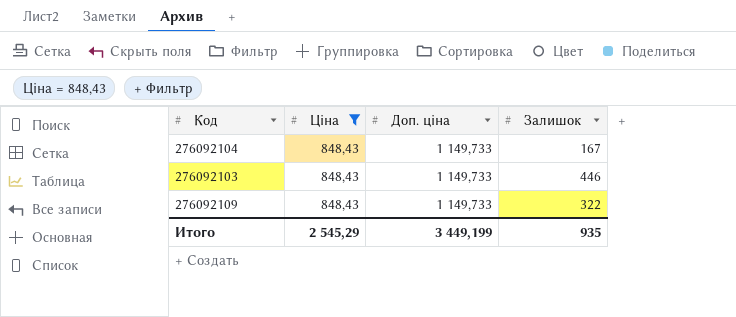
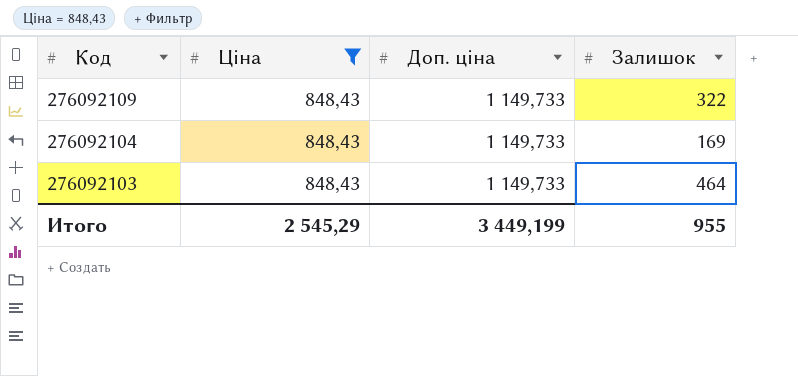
row order: none -> Код descending
276092104 | Залишок: 167 -> 169
276092103 | Залишок: 446 -> 464
Итого | Залишок: 935 -> 955

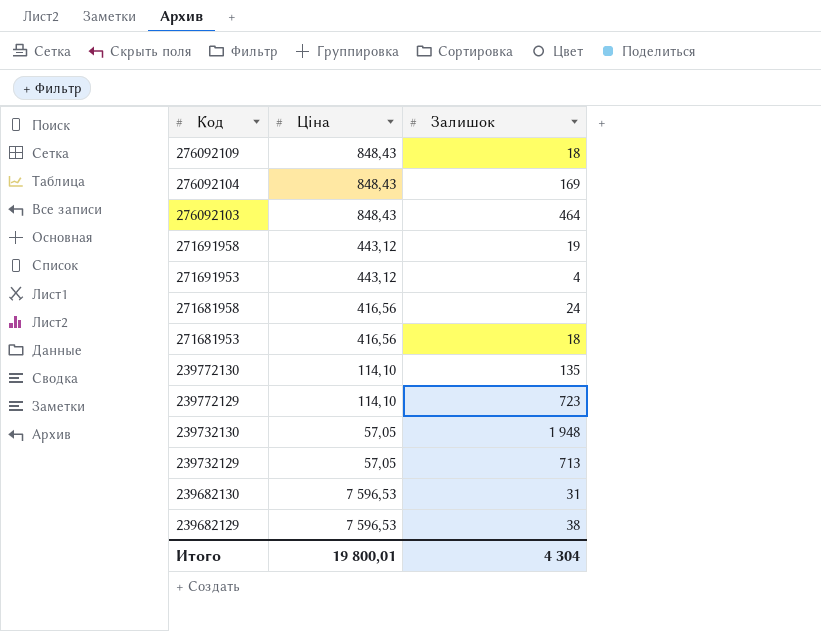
filter: Ціна = 848,43 -> none
column Доп. ціна | position: 3 -> none
276092109 | Залишок: 322 -> 18
Итого | Ціна: 2 545,29 -> 19 800,01
Итого | Залишок: 955 -> 4 304

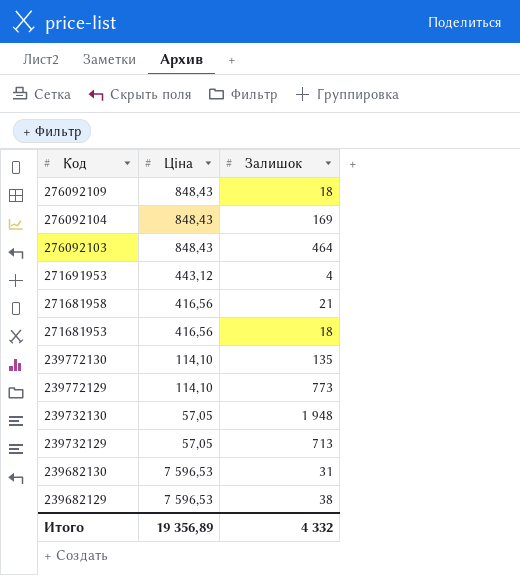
row 271691958: 443,12 | 19 -> none
271681958 | Залишок: 24 -> 21
239772129 | Залишок: 723 -> 773
Итого | Ціна: 19 800,01 -> 19 356,89
Итого | Залишок: 4 304 -> 4 332

